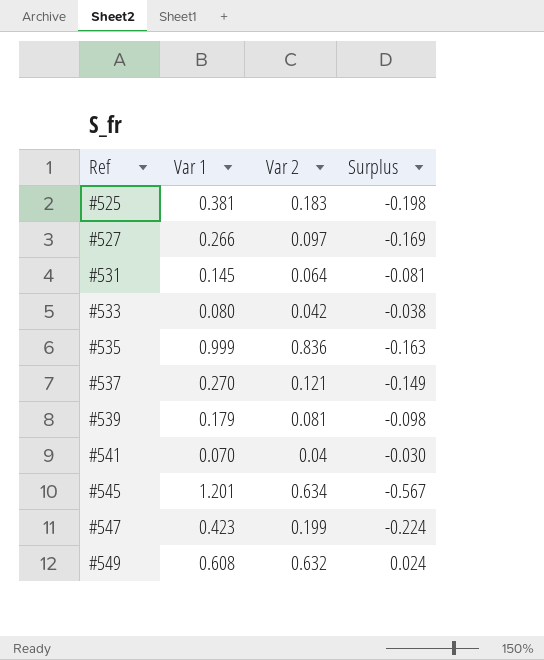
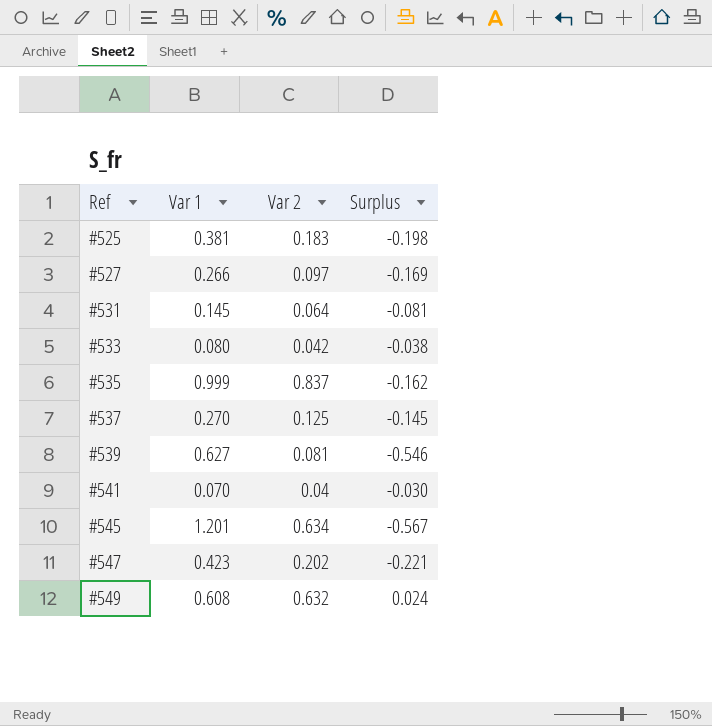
#535 | Var 2: 0.836 -> 0.837
#535 | Surplus: -0.163 -> -0.162
#537 | Var 2: 0.121 -> 0.125
#537 | Surplus: -0.149 -> -0.145
#539 | Var 1: 0.179 -> 0.627
#539 | Surplus: -0.098 -> -0.546
#547 | Var 2: 0.199 -> 0.202
#547 | Surplus: -0.224 -> -0.221

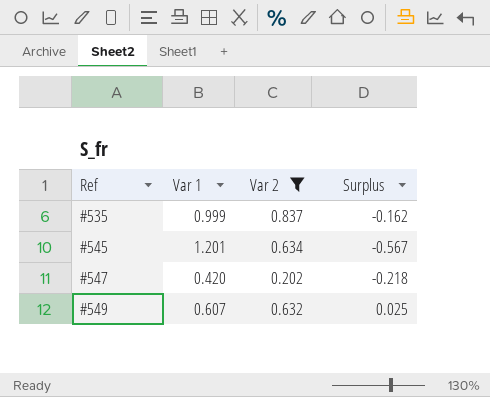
filter: none -> Var 2 >= 0.202
#547 | Var 1: 0.423 -> 0.420
#547 | Surplus: -0.221 -> -0.218
#549 | Var 1: 0.608 -> 0.607
#549 | Surplus: 0.024 -> 0.025

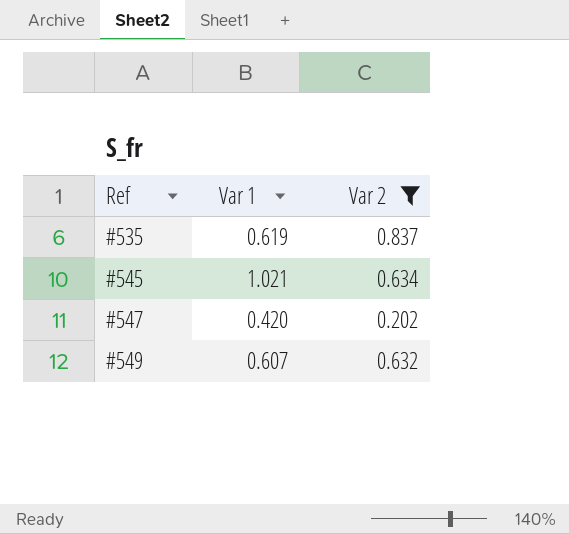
column Surplus | formula: [Var 2] - [Var 1] -> none
#535 | Var 1: 0.999 -> 0.619
#545 | Var 1: 1.201 -> 1.021

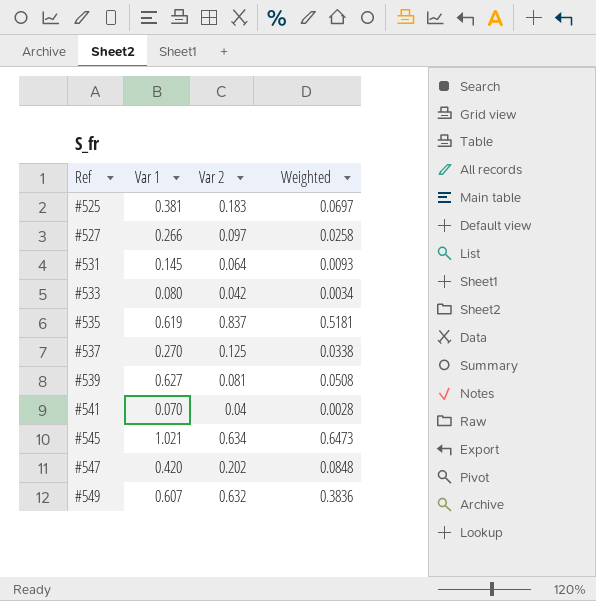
filter: Var 2 >= 0.202 -> none
column Weighted | formula: none -> [Var 1] * [Var 2]

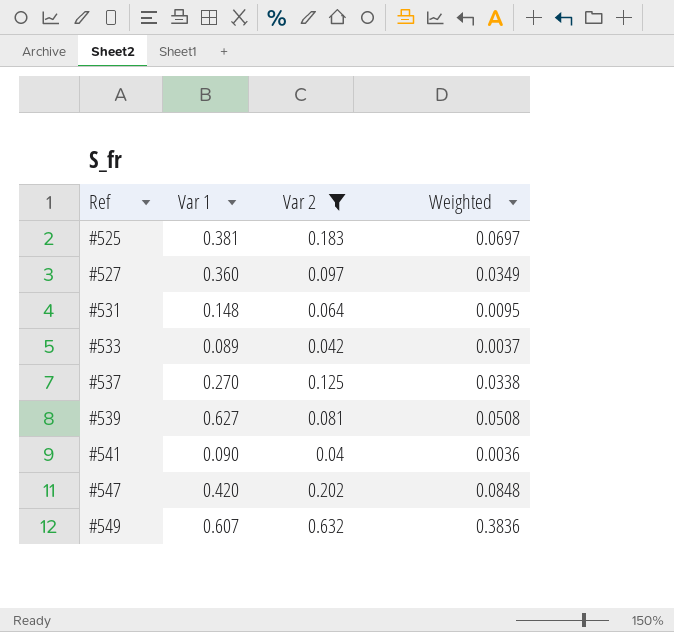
filter: none -> Var 2 <= 0.632
#527 | Var 1: 0.266 -> 0.360
#527 | Weighted: 0.0258 -> 0.0349
#531 | Var 1: 0.145 -> 0.148
#531 | Weighted: 0.0093 -> 0.0095
#533 | Var 1: 0.080 -> 0.089
#533 | Weighted: 0.0034 -> 0.0037
#541 | Var 1: 0.070 -> 0.090
#541 | Weighted: 0.0028 -> 0.0036

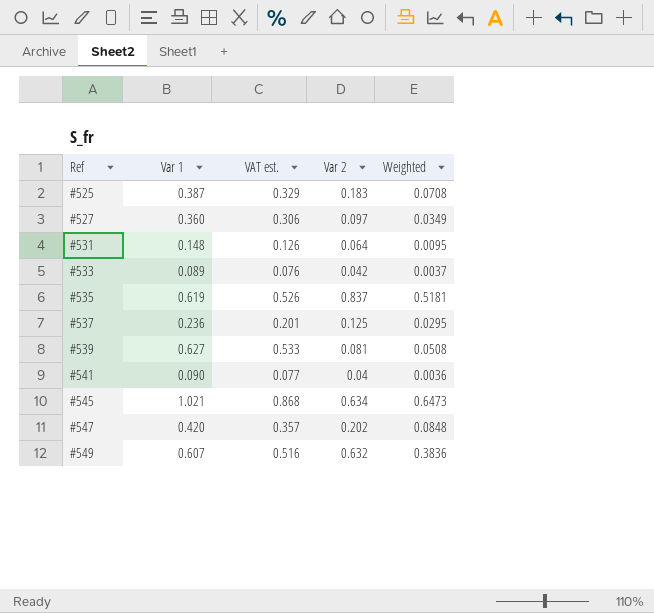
filter: Var 2 <= 0.632 -> none
column VAT est. | formula: none -> [Var 1] * 0.85
#525 | Var 1: 0.381 -> 0.387
#525 | Weighted: 0.0697 -> 0.0708
#537 | Var 1: 0.270 -> 0.236
#537 | Weighted: 0.0338 -> 0.0295

